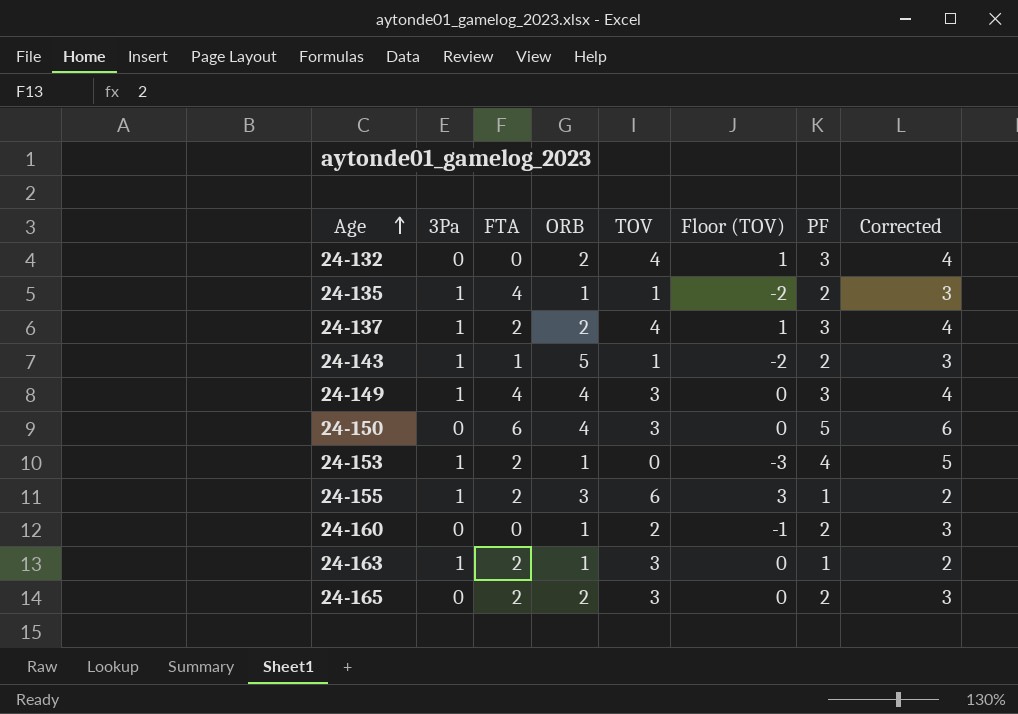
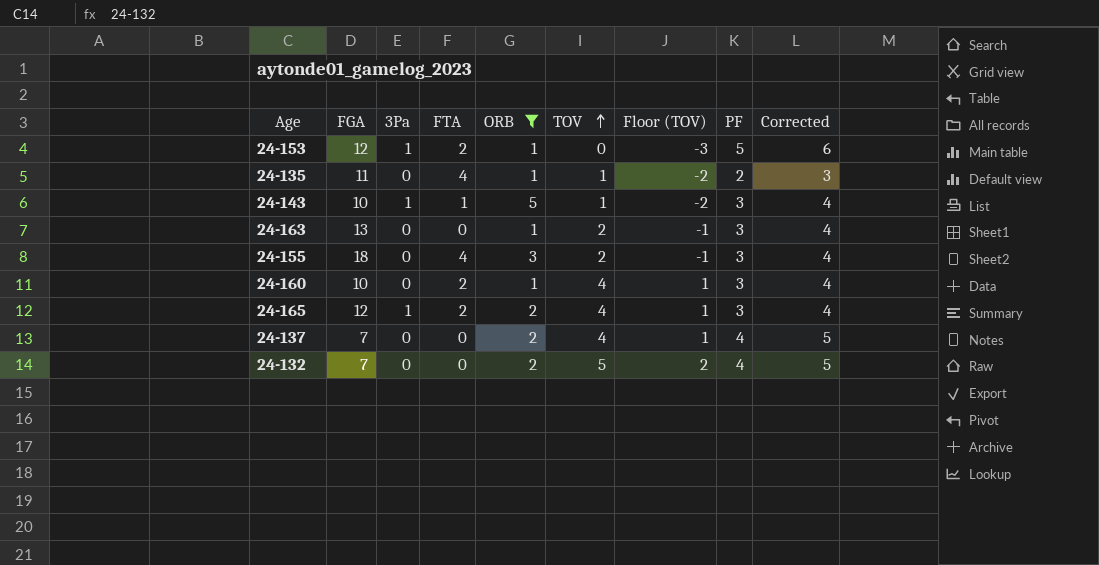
filter: none -> ORB != 4
row order: Age ascending -> TOV ascending
column FGA | position: none -> 2
24-153 | PF: 4 -> 5
24-153 | Corrected: 5 -> 6
24-135 | 3Pa: 1 -> 0
24-143 | PF: 2 -> 3
24-143 | Corrected: 3 -> 4
24-163 | 3Pa: 1 -> 0
24-163 | FTA: 2 -> 0
24-163 | TOV: 3 -> 2
24-163 | Floor (TOV): 0 -> -1
24-163 | PF: 1 -> 3
24-163 | Corrected: 2 -> 4
24-155 | 3Pa: 1 -> 0
24-155 | FTA: 2 -> 4
24-155 | TOV: 6 -> 2
24-155 | Floor (TOV): 3 -> -1
24-155 | PF: 1 -> 3
24-155 | Corrected: 2 -> 4
24-160 | FTA: 0 -> 2
24-160 | TOV: 2 -> 4
24-160 | Floor (TOV): -1 -> 1
24-160 | PF: 2 -> 3
24-160 | Corrected: 3 -> 4
24-165 | 3Pa: 0 -> 1
24-165 | TOV: 3 -> 4
24-165 | Floor (TOV): 0 -> 1
24-165 | PF: 2 -> 3
24-165 | Corrected: 3 -> 4
24-137 | 3Pa: 1 -> 0
24-137 | FTA: 2 -> 0
24-137 | PF: 3 -> 4
24-137 | Corrected: 4 -> 5
24-132 | TOV: 4 -> 5
24-132 | Floor (TOV): 1 -> 2
24-132 | PF: 3 -> 4
24-132 | Corrected: 4 -> 5

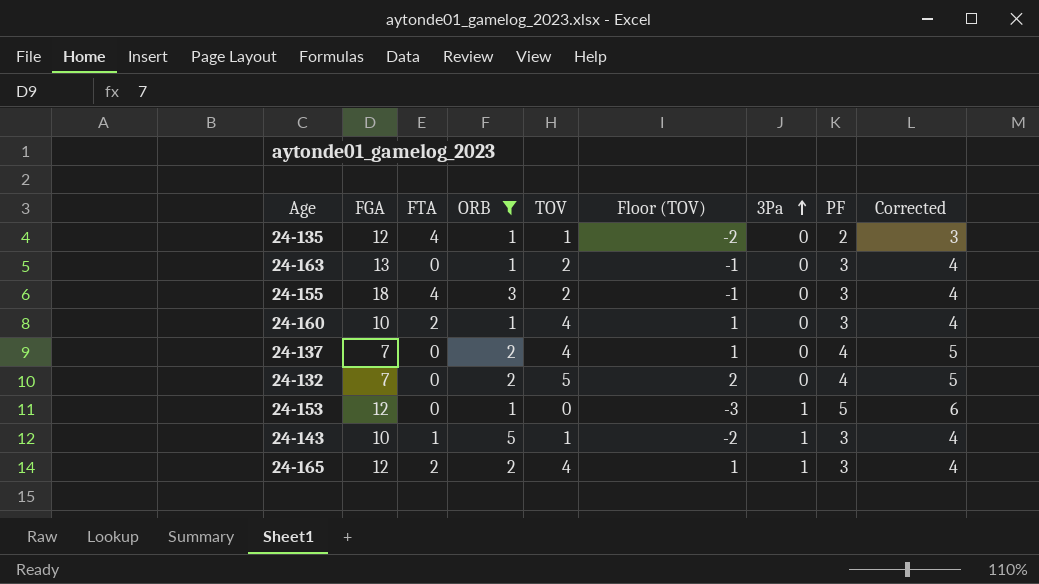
row order: TOV ascending -> 3Pa ascending
column 3Pa | position: 3 -> 7
24-135 | FGA: 11 -> 12
24-153 | FTA: 2 -> 0

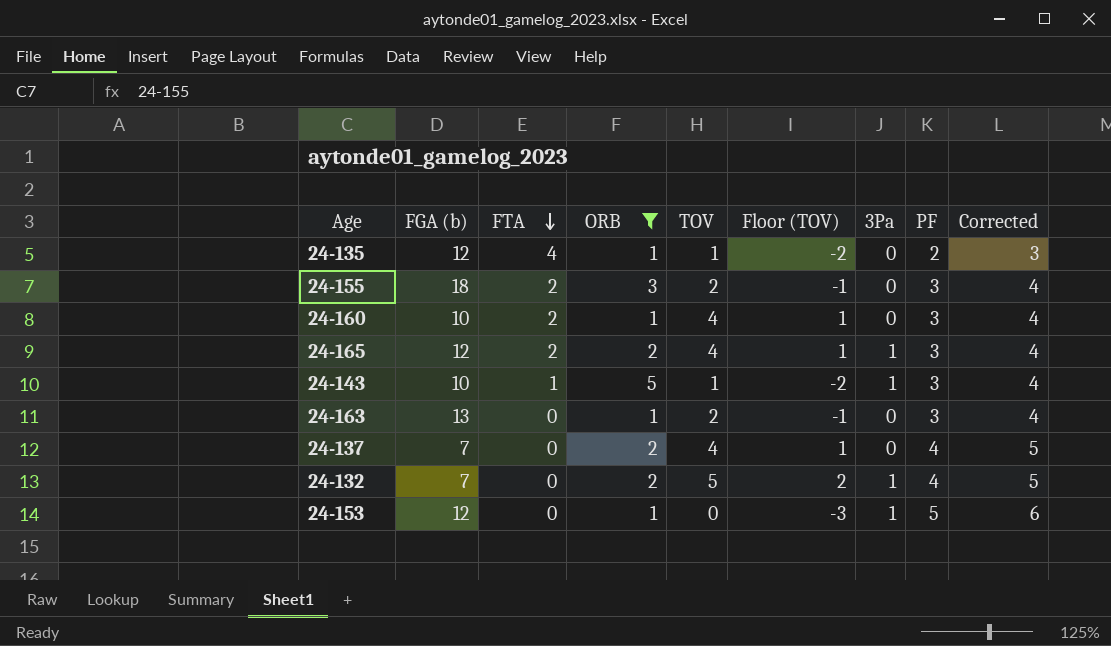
row order: 3Pa ascending -> FTA descending
column name: FGA -> FGA (b)
24-155 | FTA: 4 -> 2
24-132 | 3Pa: 0 -> 1

